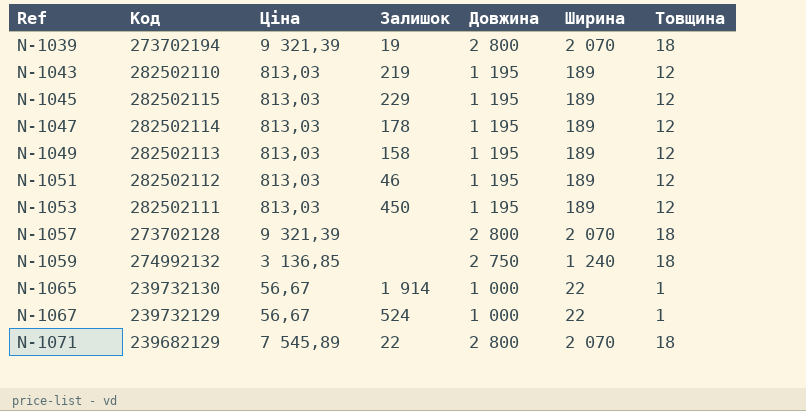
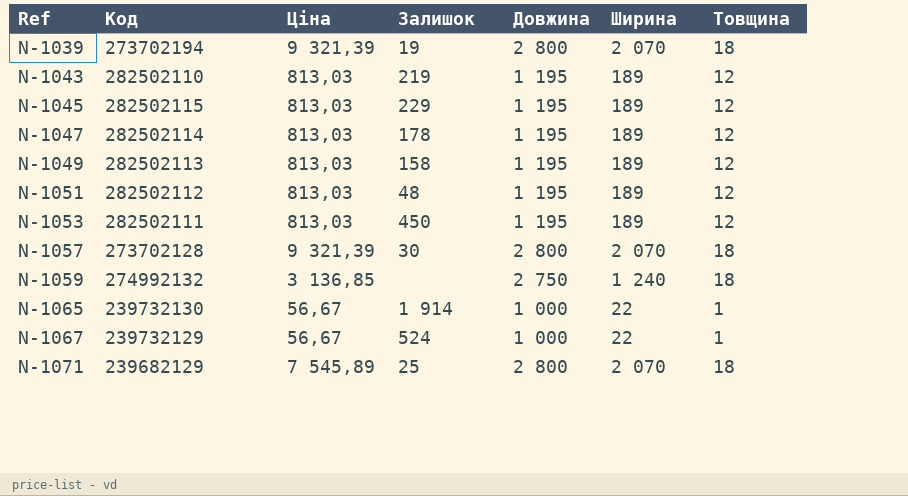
N-1051 | Залишок: 46 -> 48
N-1057 | Залишок: none -> 30
N-1071 | Залишок: 22 -> 25

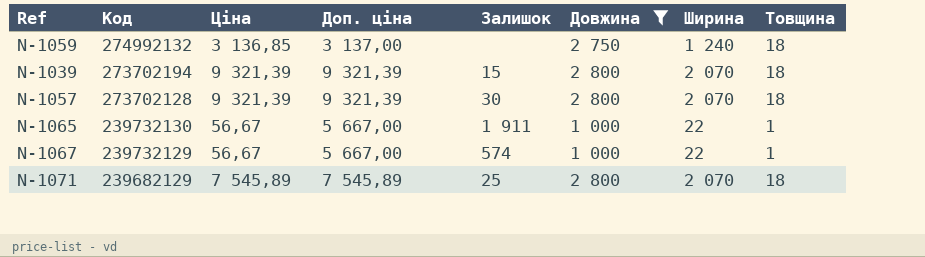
filter: none -> Довжина != 1 195
row order: Ref ascending -> Код descending
column Доп. ціна | position: none -> 4
N-1039 | Залишок: 19 -> 15
N-1065 | Залишок: 1 914 -> 1 911
N-1067 | Залишок: 524 -> 574

